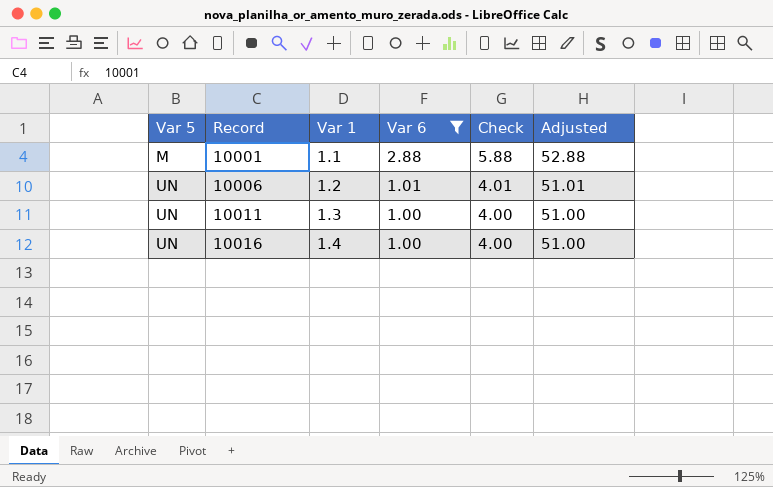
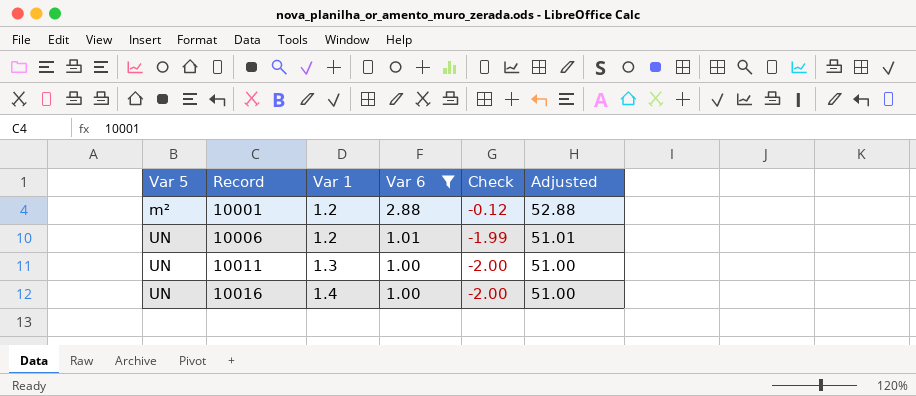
column Check | formula: [Var 6] + 3 -> [Var 6] - 3
10001 | Var 5: M -> m²
10001 | Var 1: 1.1 -> 1.2

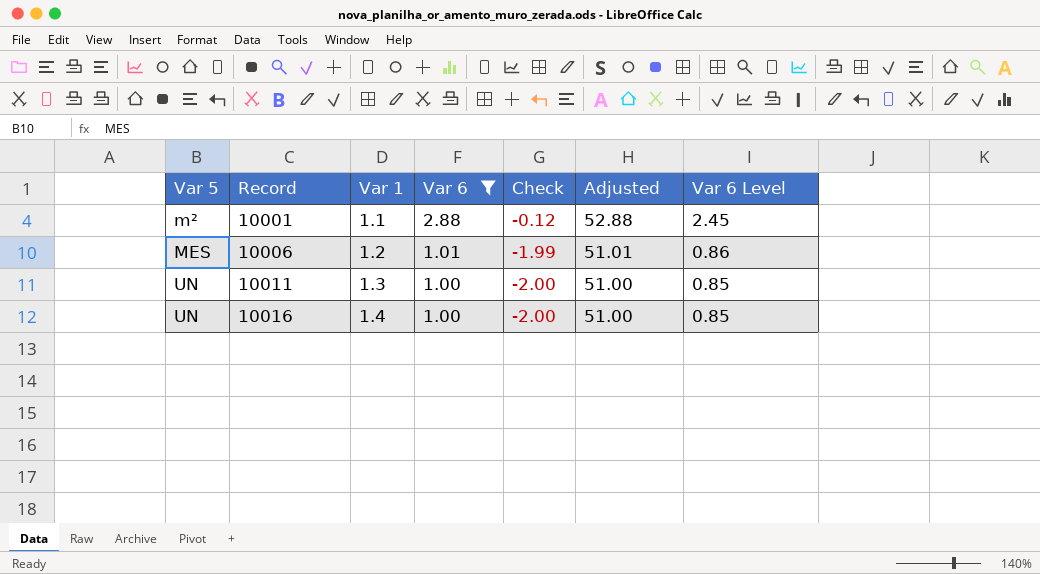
column Var 6 Level | formula: none -> [Var 6] * 0.85
10001 | Var 1: 1.2 -> 1.1
10006 | Var 5: UN -> MES

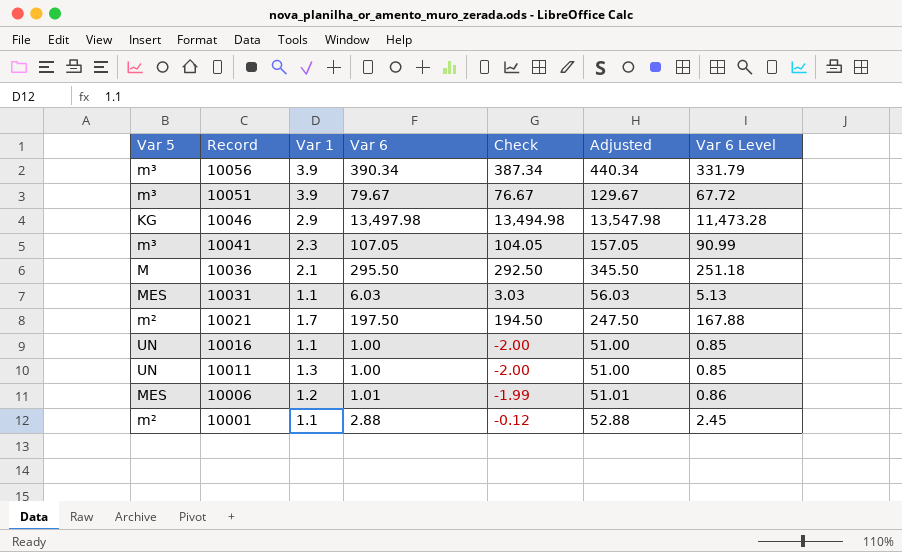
filter: Var 6 <= 2.88 -> none
row order: Var 5 ascending -> Record descending
10016 | Var 1: 1.4 -> 1.1

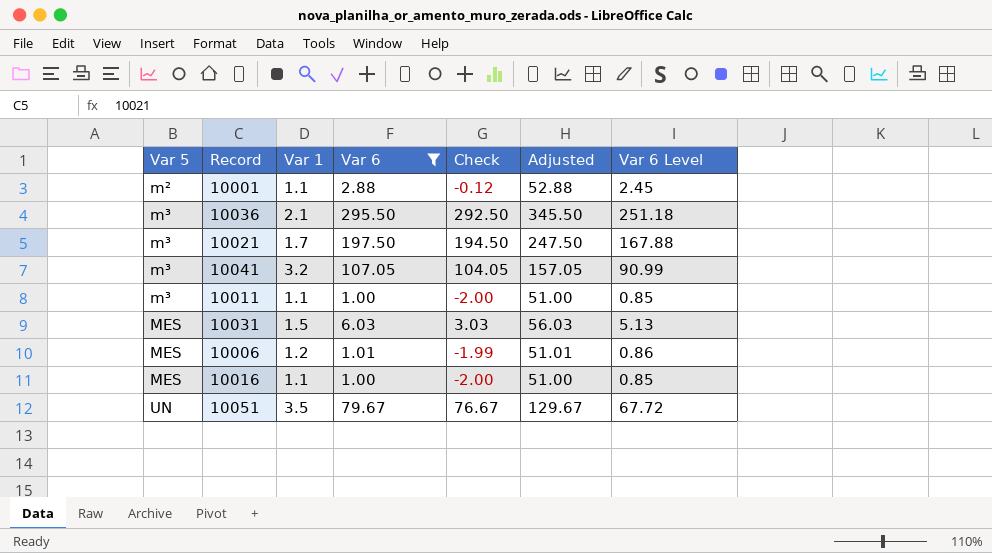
filter: none -> Var 6 <= 295.50
row order: Record descending -> Var 5 ascending
10036 | Var 5: M -> m³
10021 | Var 5: m² -> m³
10041 | Var 1: 2.3 -> 3.2
10011 | Var 5: UN -> m³
10011 | Var 1: 1.3 -> 1.1
10031 | Var 1: 1.1 -> 1.5
10016 | Var 5: UN -> MES
10051 | Var 5: m³ -> UN
10051 | Var 1: 3.9 -> 3.5

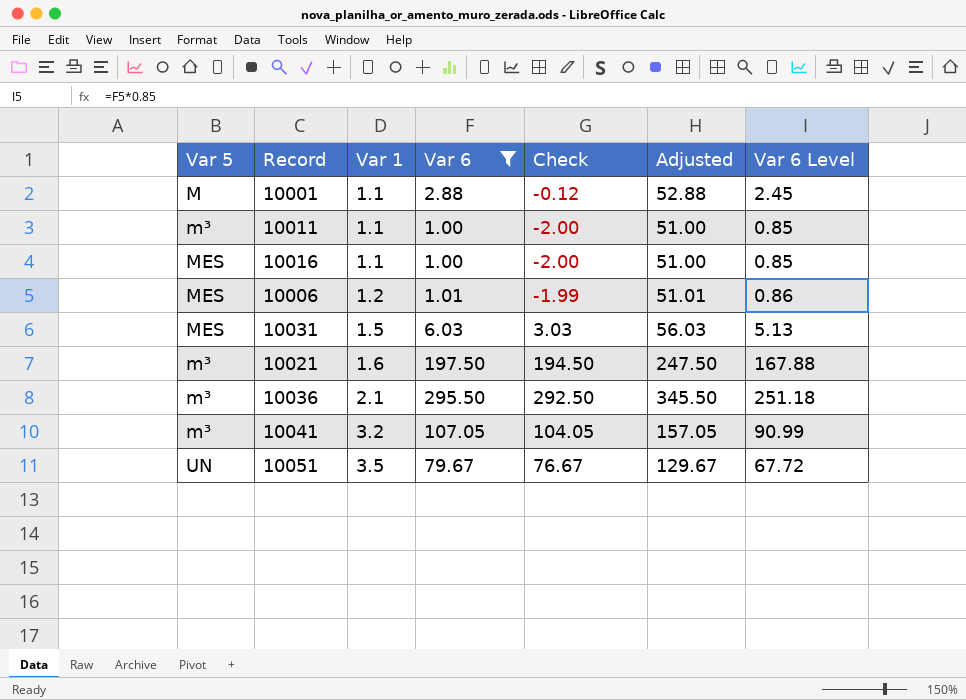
row order: Var 5 ascending -> Var 1 ascending
10001 | Var 5: m² -> M
10021 | Var 1: 1.7 -> 1.6

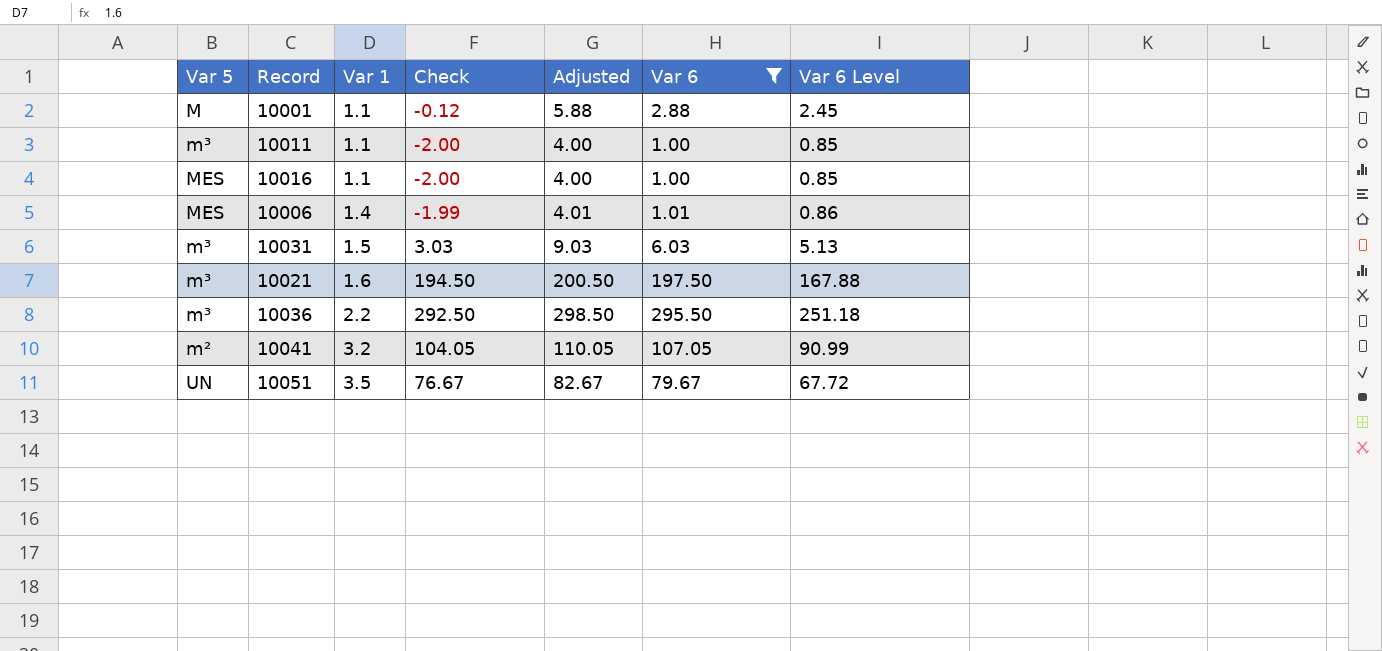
column Adjusted | formula: [Var 6] + 50 -> [Var 6] + 3
column Var 6 | position: 4 -> 6
10006 | Var 1: 1.2 -> 1.4
10031 | Var 5: MES -> m³
10036 | Var 1: 2.1 -> 2.2
10041 | Var 5: m³ -> m²

